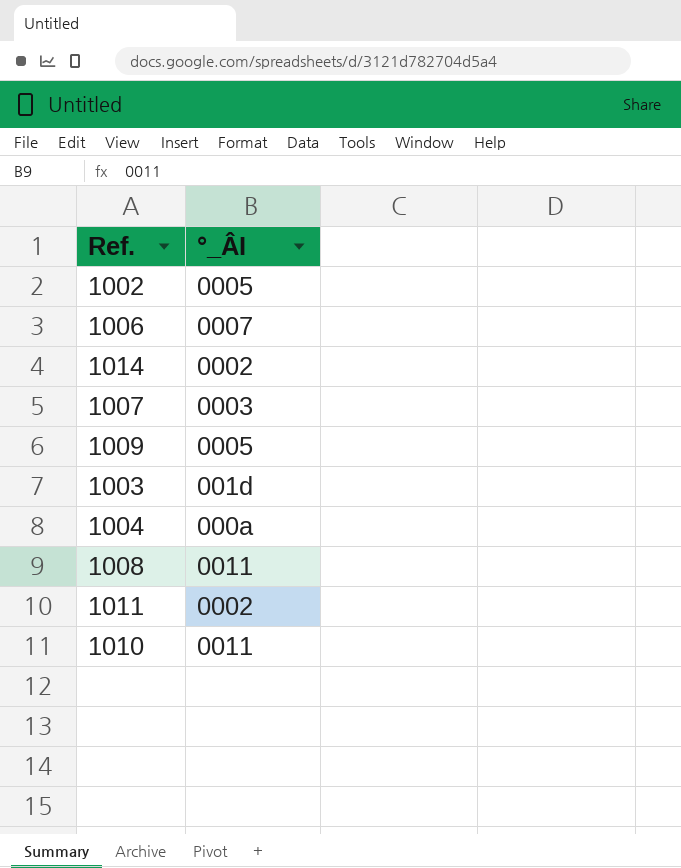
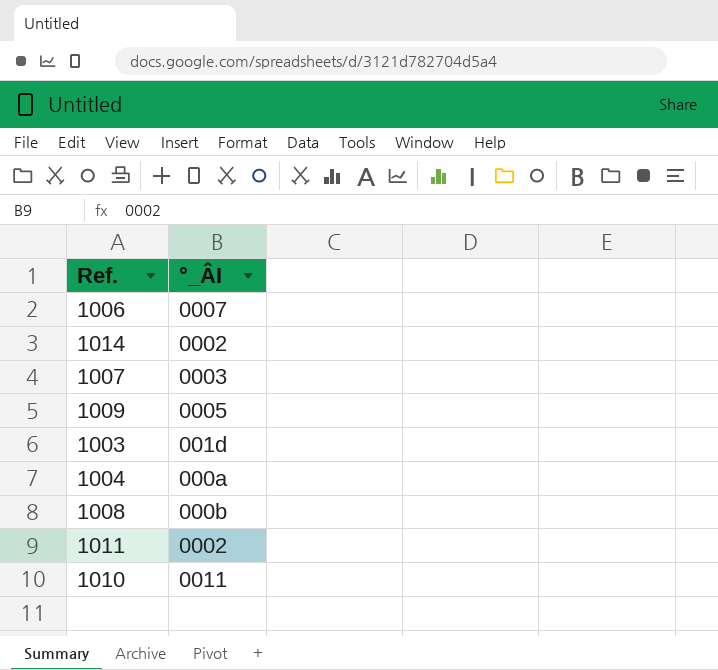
row 1002: 0005 -> none
1008 | °_ÂI: 0011 -> 000b

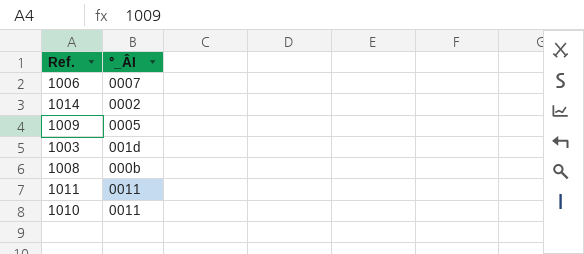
row 1007: 0003 -> none
row 1004: 000a -> none
1011 | °_ÂI: 0002 -> 0011

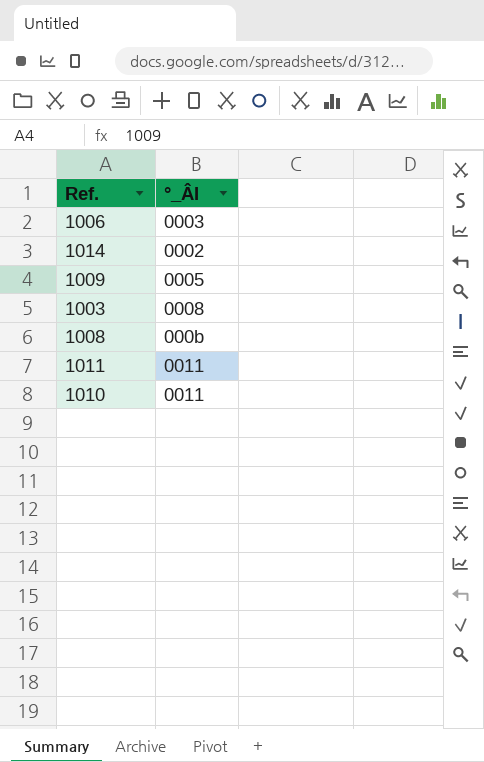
1006 | °_ÂI: 0007 -> 0003
1003 | °_ÂI: 001d -> 0008

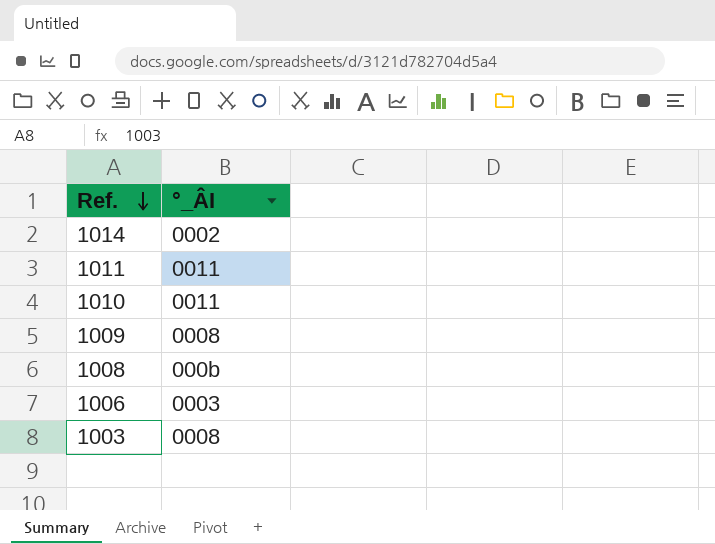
row order: none -> Ref. descending
1009 | °_ÂI: 0005 -> 0008

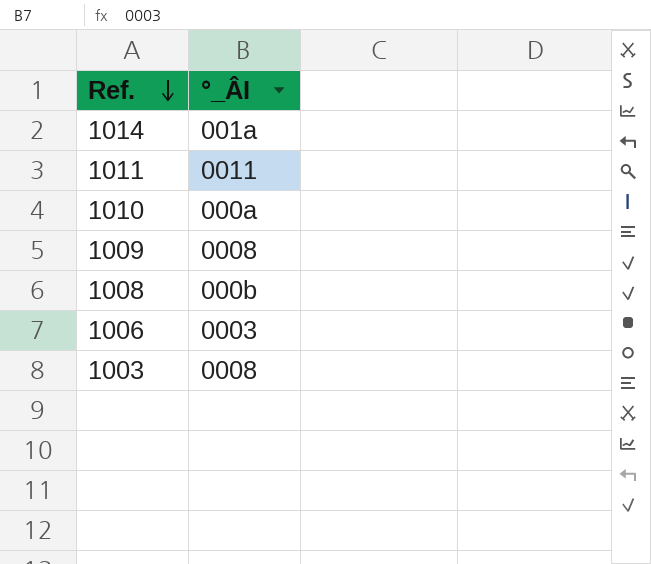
1014 | °_ÂI: 0002 -> 001a
1010 | °_ÂI: 0011 -> 000a

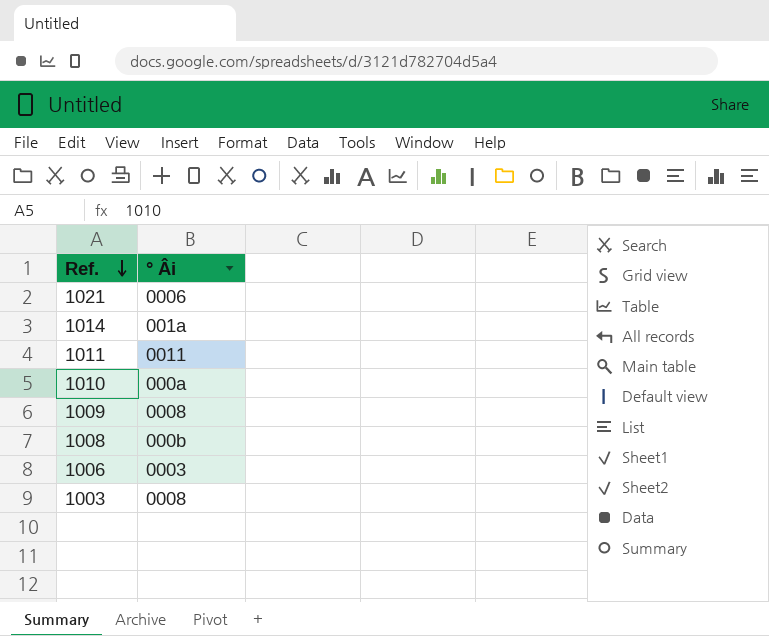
column name: °_ÂI -> ° Âi
row 1021: none -> 0006

